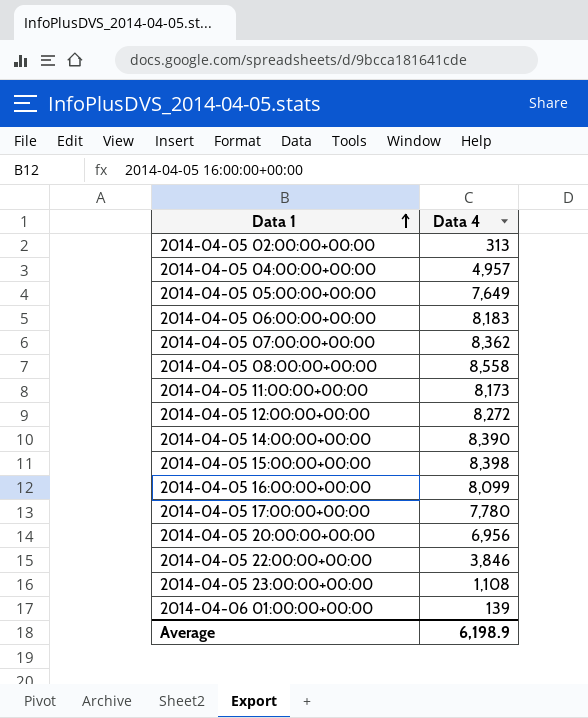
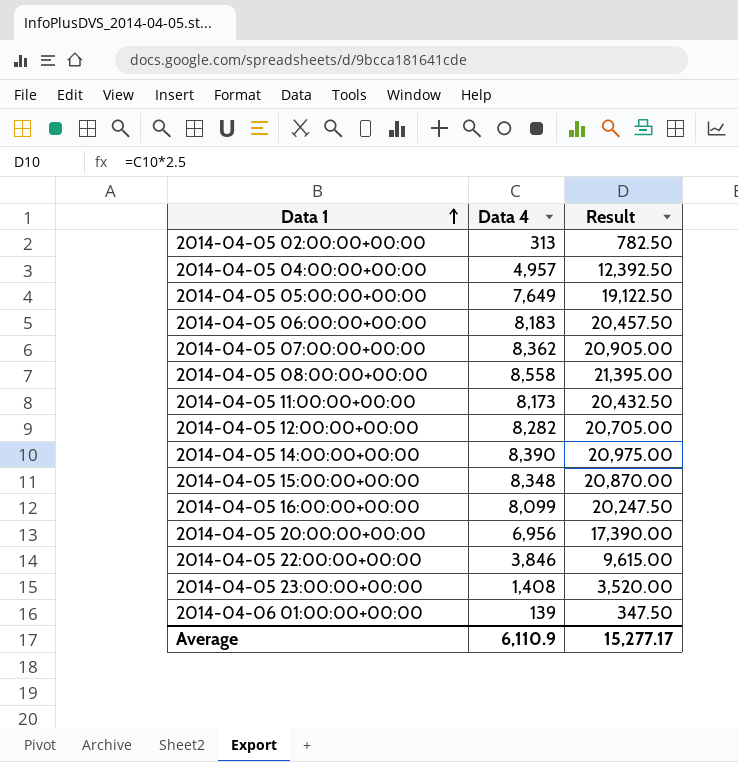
column Result | formula: none -> [Data 4] * 2.5
row 2014-04-05 17:00:00+00:00: 7,780 -> none
2014-04-05 12:00:00+00:00 | Data 4: 8,272 -> 8,282
2014-04-05 15:00:00+00:00 | Data 4: 8,398 -> 8,348
2014-04-05 23:00:00+00:00 | Data 4: 1,108 -> 1,408
Average | Data 4: 6,198.9 -> 6,110.9

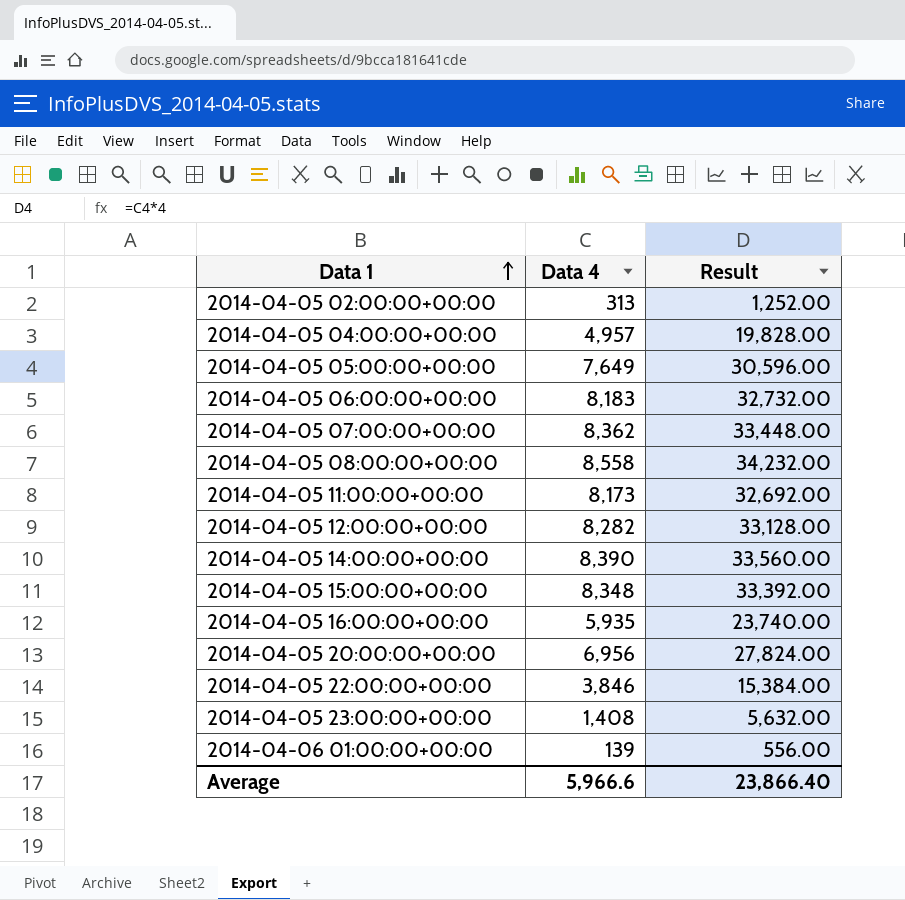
column Result | formula: [Data 4] * 2.5 -> [Data 4] * 4
2014-04-05 16:00:00+00:00 | Data 4: 8,099 -> 5,935
Average | Data 4: 6,110.9 -> 5,966.6
Average | Result: 15,277.17 -> 23,866.40

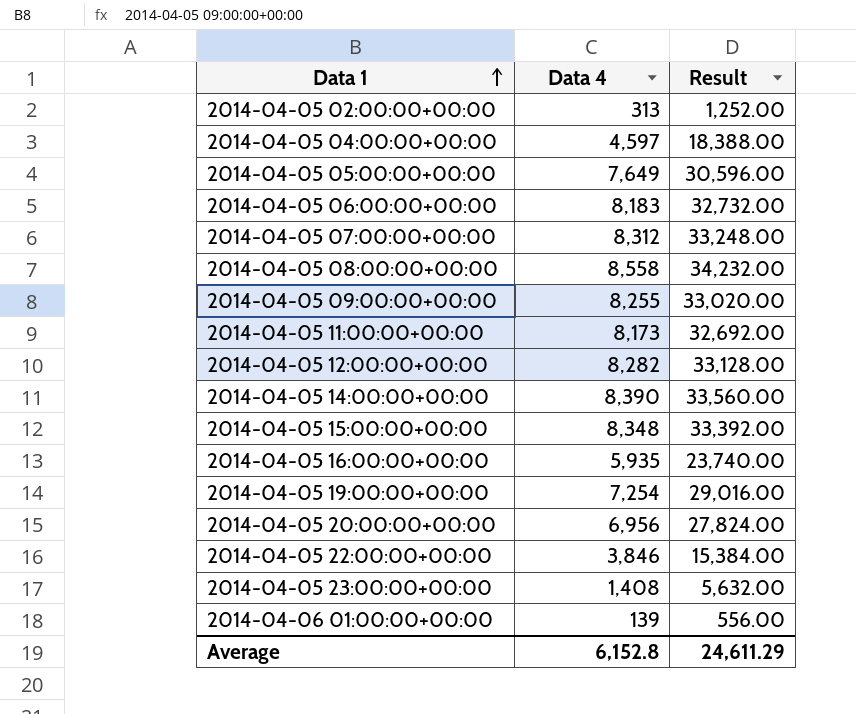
2014-04-05 04:00:00+00:00 | Data 4: 4,957 -> 4,597
2014-04-05 04:00:00+00:00 | Result: 19,828.00 -> 18,388.00
2014-04-05 07:00:00+00:00 | Data 4: 8,362 -> 8,312
2014-04-05 07:00:00+00:00 | Result: 33,448.00 -> 33,248.00
row 2014-04-05 09:00:00+00:00: none -> 8,255 | 33,020.00
row 2014-04-05 19:00:00+00:00: none -> 7,254 | 29,016.00
Average | Data 4: 5,966.6 -> 6,152.8
Average | Result: 23,866.40 -> 24,611.29

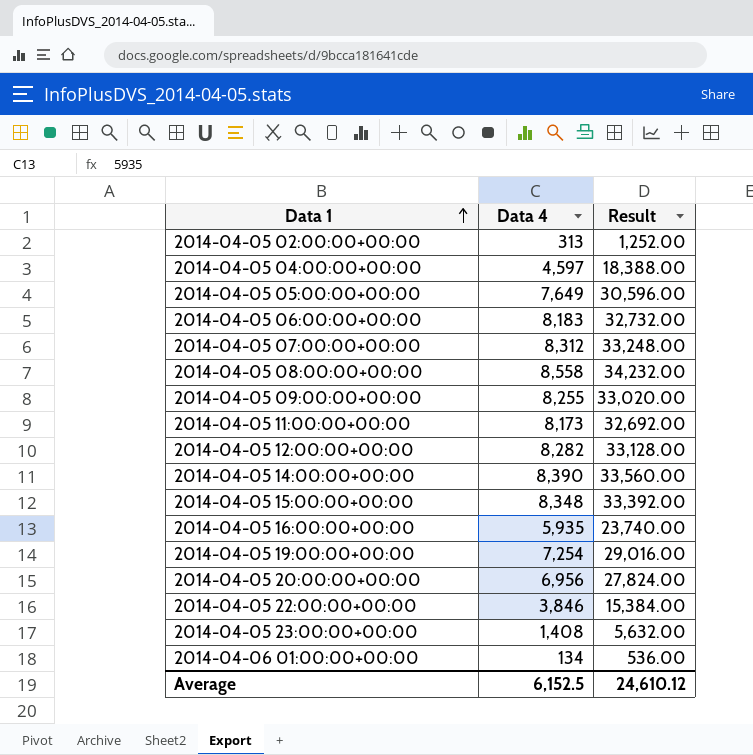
2014-04-06 01:00:00+00:00 | Data 4: 139 -> 134
2014-04-06 01:00:00+00:00 | Result: 556.00 -> 536.00
Average | Data 4: 6,152.8 -> 6,152.5
Average | Result: 24,611.29 -> 24,610.12

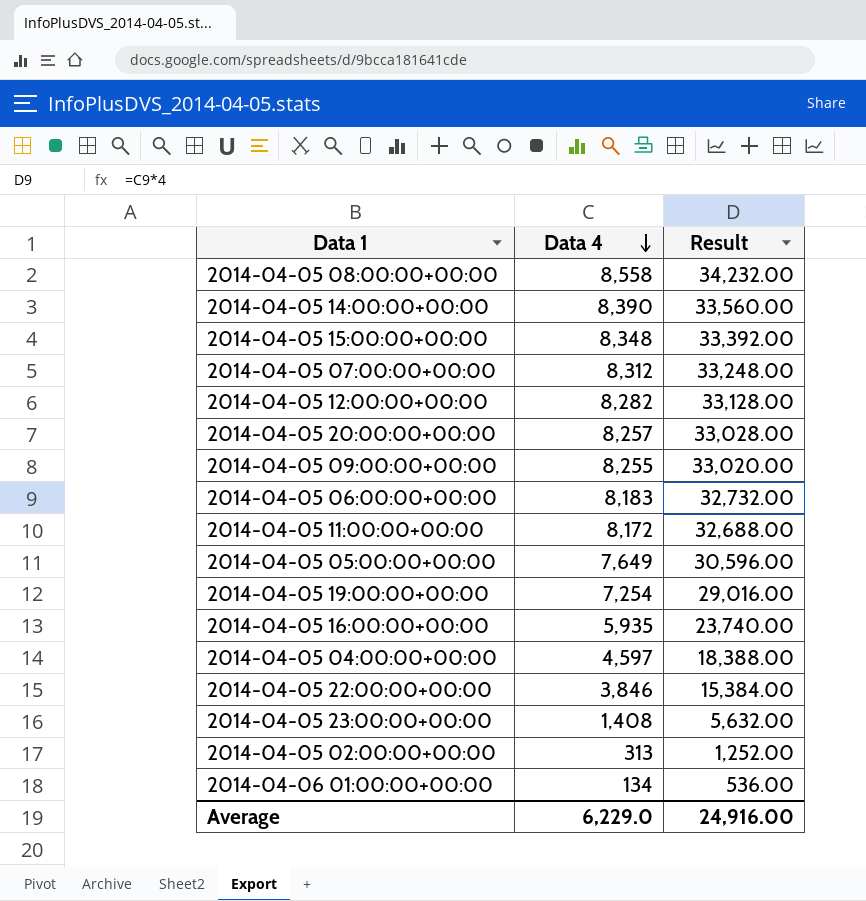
row order: Data 1 ascending -> Data 4 descending
2014-04-05 20:00:00+00:00 | Data 4: 6,956 -> 8,257
2014-04-05 20:00:00+00:00 | Result: 27,824.00 -> 33,028.00
2014-04-05 11:00:00+00:00 | Data 4: 8,173 -> 8,172
2014-04-05 11:00:00+00:00 | Result: 32,692.00 -> 32,688.00
Average | Data 4: 6,152.5 -> 6,229.0
Average | Result: 24,610.12 -> 24,916.00

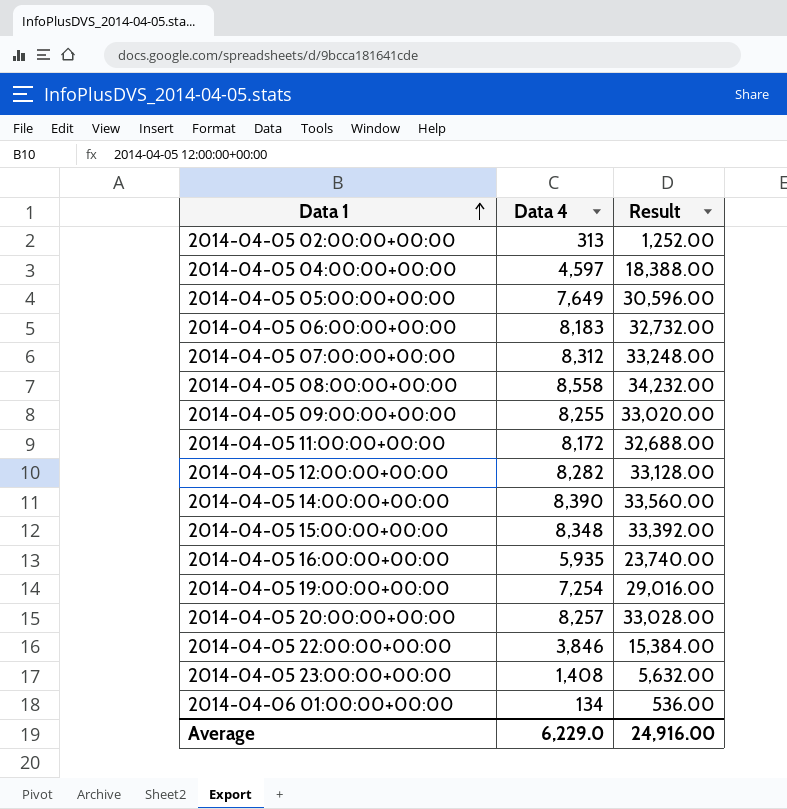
row order: Data 4 descending -> Data 1 ascending

